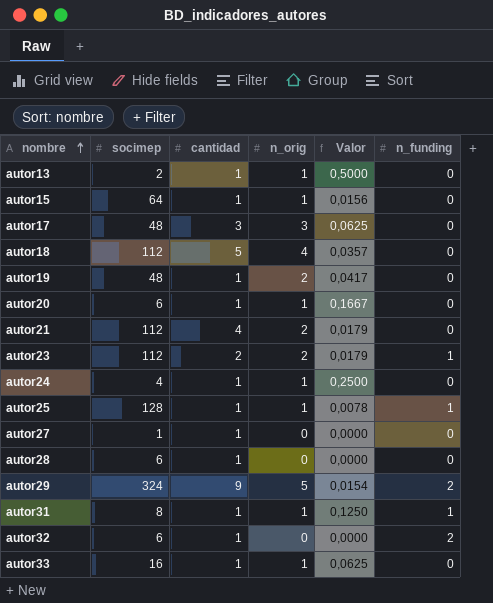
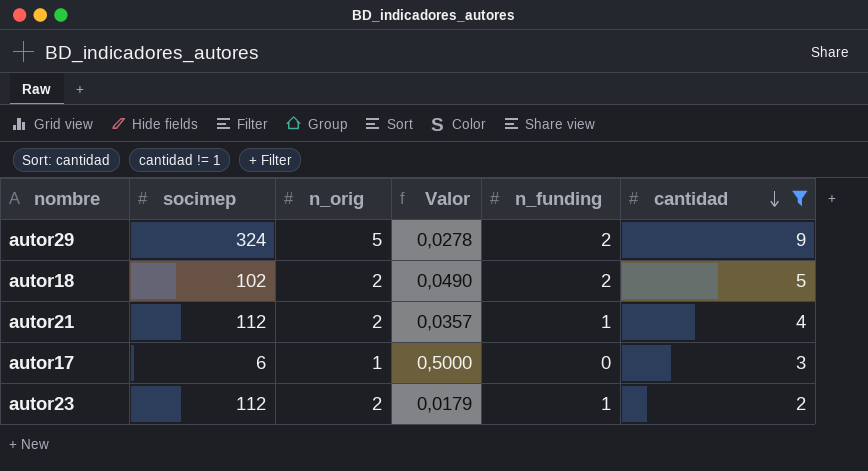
filter: none -> cantidad != 1
row order: nombre ascending -> cantidad descending
column Valor | formula: [n_orig] / [socimep] -> [cantidad] / [socimep]
column cantidad | position: 3 -> 6
autor18 | socimep: 112 -> 102
autor18 | n_orig: 4 -> 2
autor18 | n_funding: 0 -> 2
autor21 | n_funding: 0 -> 1
autor17 | socimep: 48 -> 6
autor17 | n_orig: 3 -> 1

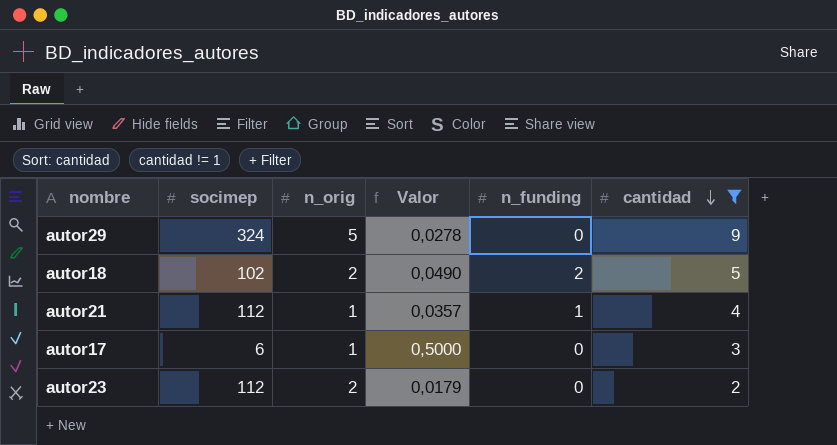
autor29 | n_funding: 2 -> 0
autor21 | n_orig: 2 -> 1
autor23 | n_funding: 1 -> 0

